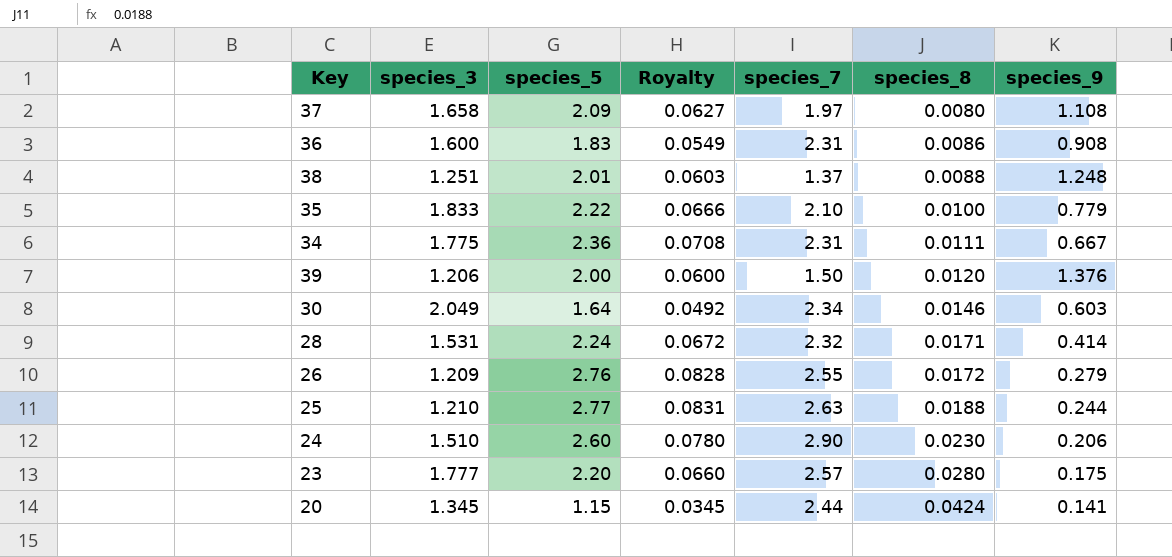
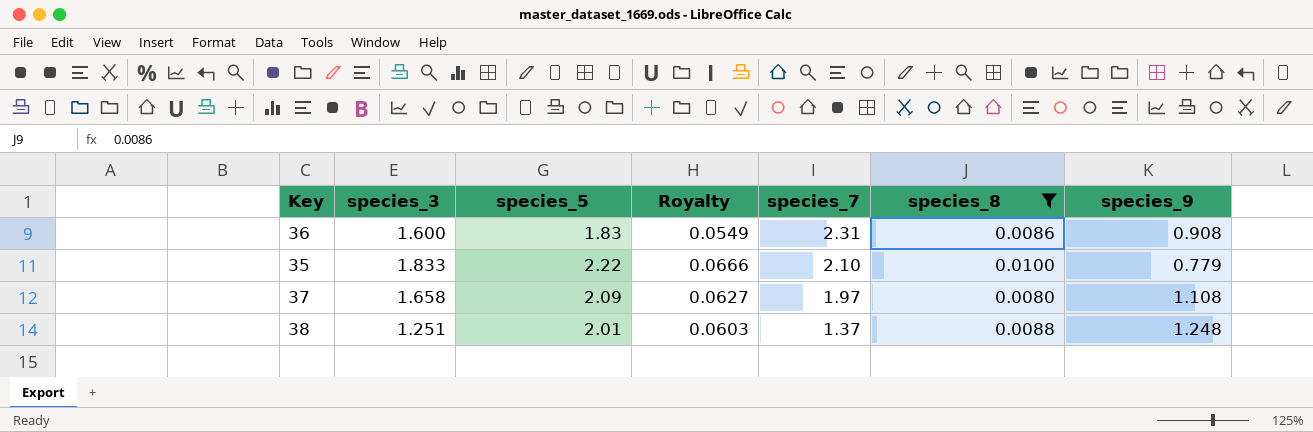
filter: none -> species_8 <= 0.0100
row order: species_8 ascending -> species_7 descending

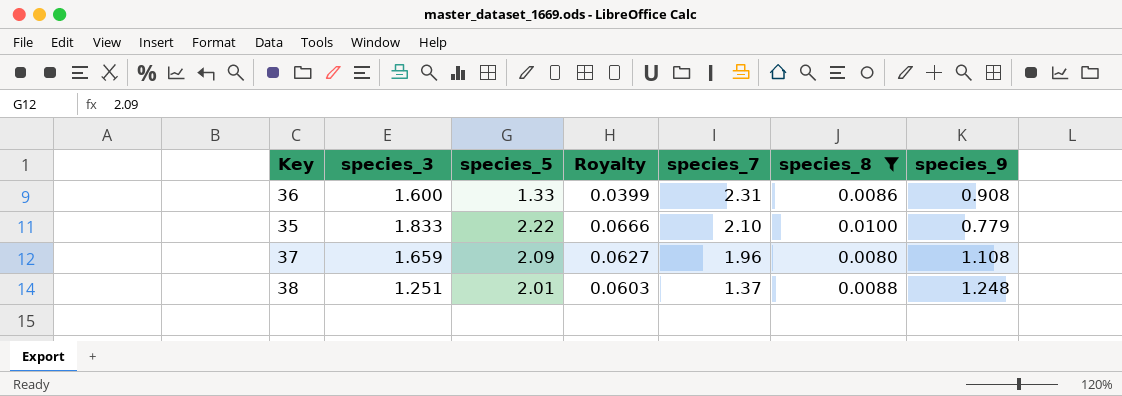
36 | species_5: 1.83 -> 1.33
36 | Royalty: 0.0549 -> 0.0399
37 | species_3: 1.658 -> 1.659
37 | species_7: 1.97 -> 1.96

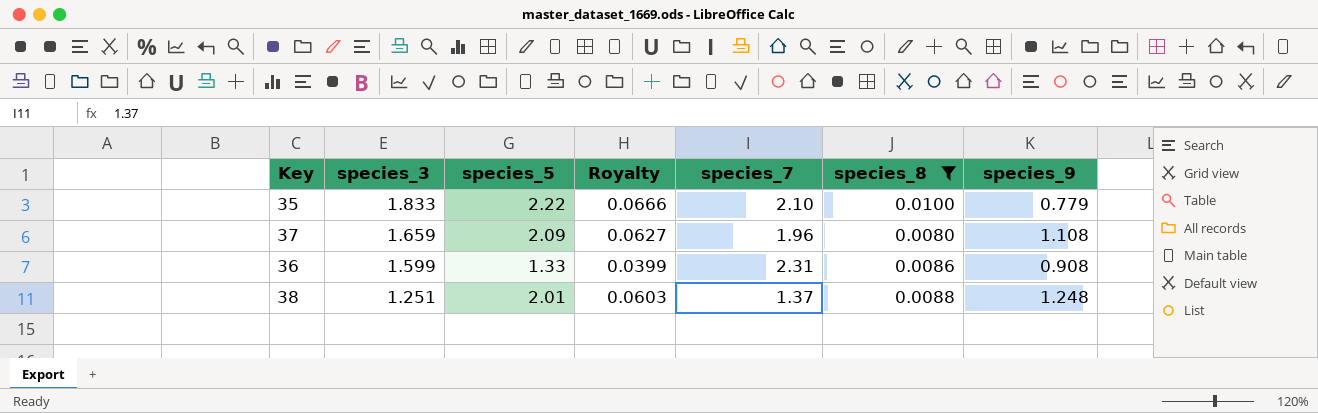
row order: species_7 descending -> species_3 descending
36 | species_3: 1.600 -> 1.599

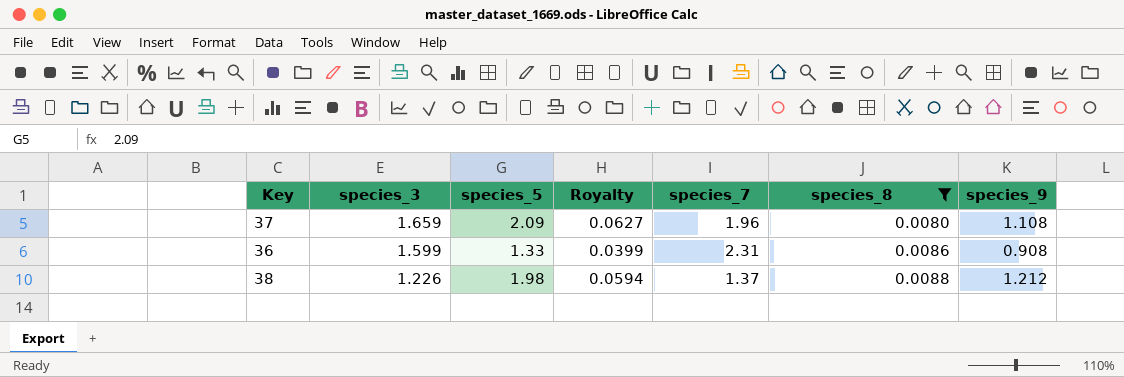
row 35: 1.833 | 2.22 | 0.0666 | 2.10 | 0.0100 | 0.779 -> none
38 | species_3: 1.251 -> 1.226
38 | species_5: 2.01 -> 1.98
38 | Royalty: 0.0603 -> 0.0594
38 | species_9: 1.248 -> 1.212

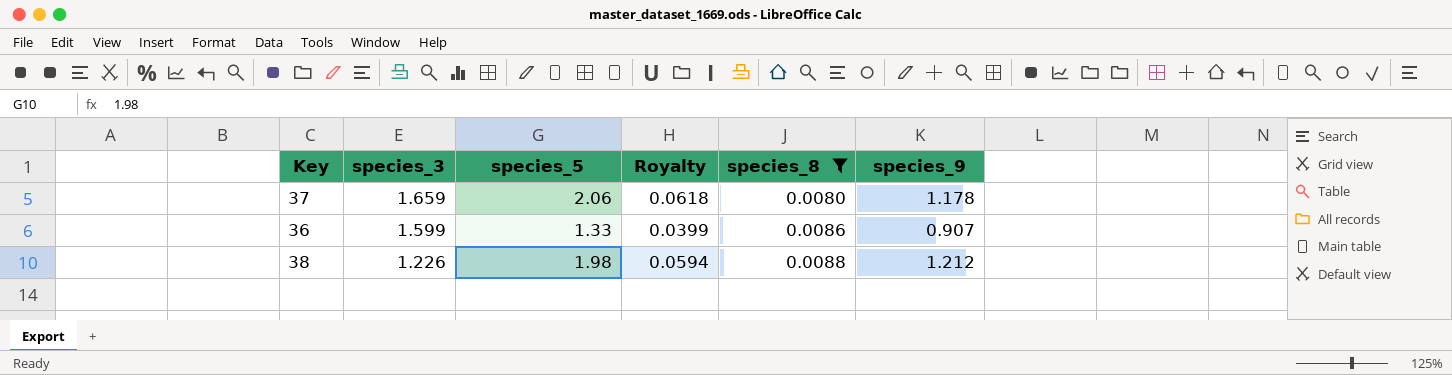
column species_7 | position: 5 -> none
37 | species_5: 2.09 -> 2.06
37 | Royalty: 0.0627 -> 0.0618
37 | species_9: 1.108 -> 1.178
36 | species_9: 0.908 -> 0.907

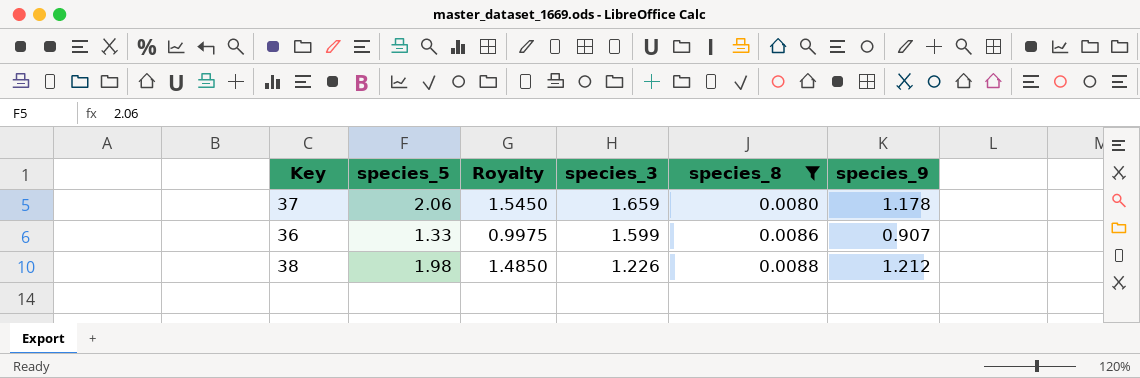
column Royalty | formula: [species_5] * 0.03 -> [species_5] * 0.75
column species_3 | position: 2 -> 4

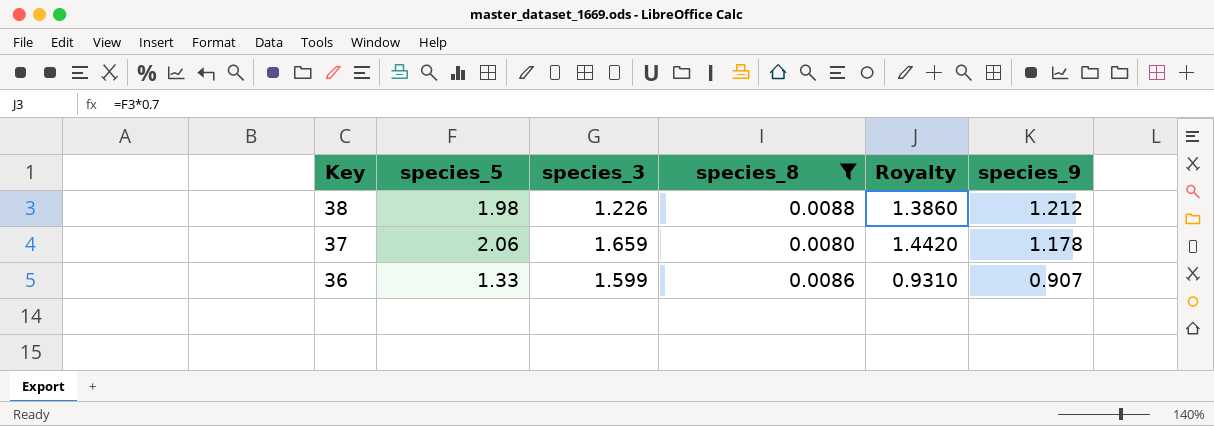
row order: species_3 descending -> Key descending
column Royalty | formula: [species_5] * 0.75 -> [species_5] * 0.7
column Royalty | position: 3 -> 5

